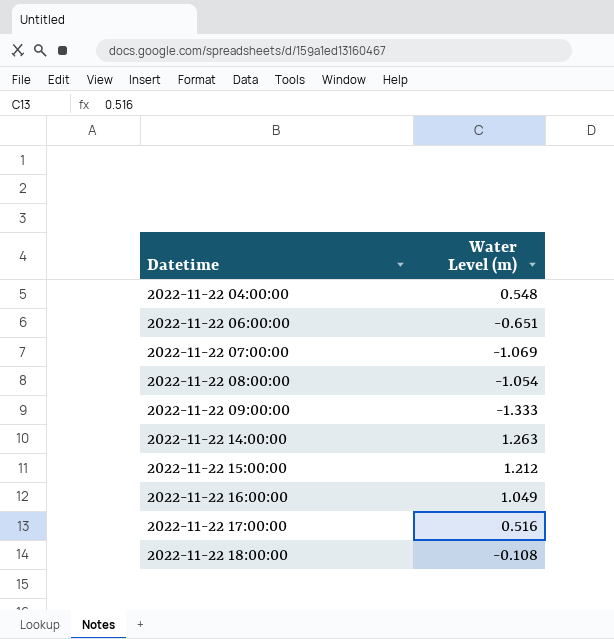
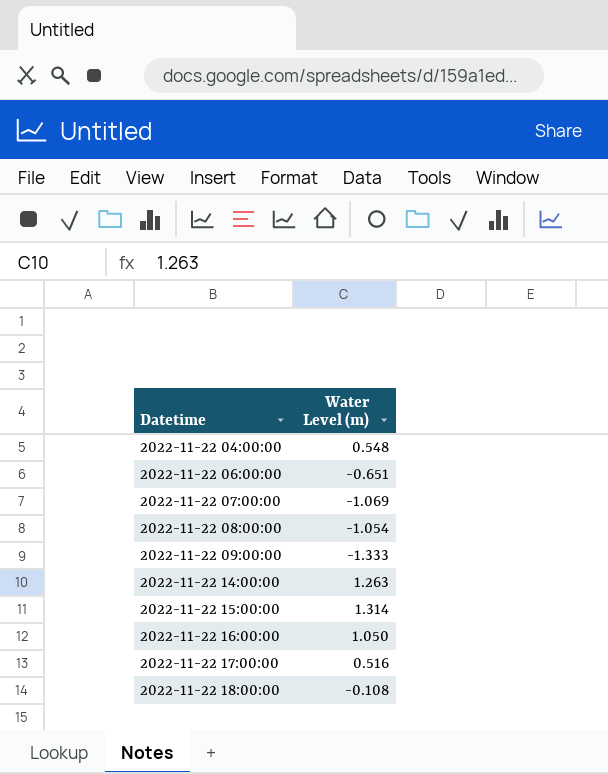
2022-11-22 15:00:00 | Water Level (m): 1.212 -> 1.314
2022-11-22 16:00:00 | Water Level (m): 1.049 -> 1.050

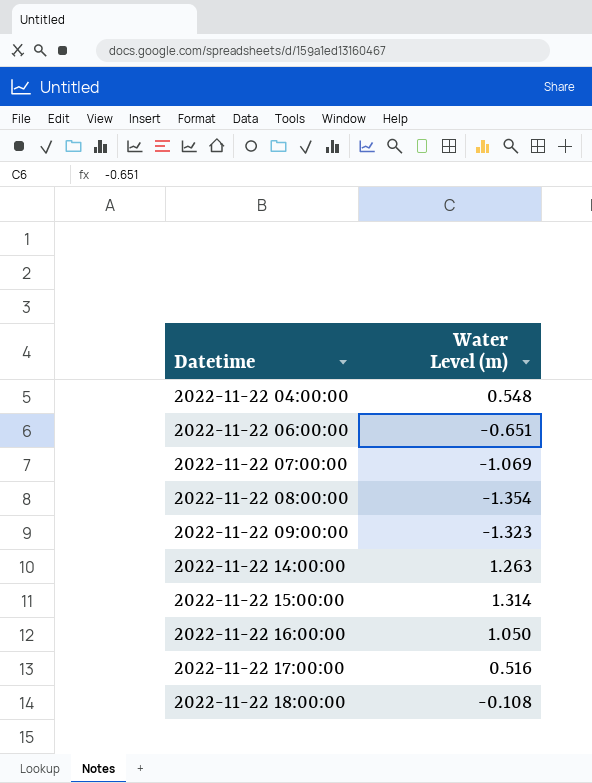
2022-11-22 08:00:00 | Water Level (m): -1.054 -> -1.354
2022-11-22 09:00:00 | Water Level (m): -1.333 -> -1.323

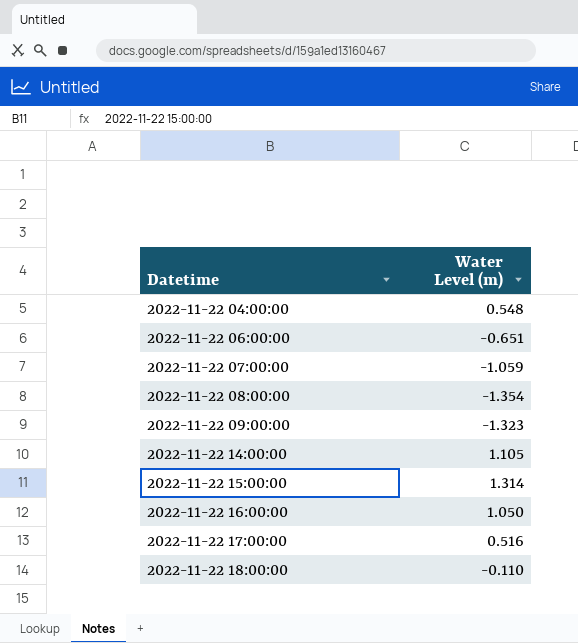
2022-11-22 07:00:00 | Water Level (m): -1.069 -> -1.059
2022-11-22 14:00:00 | Water Level (m): 1.263 -> 1.105
2022-11-22 18:00:00 | Water Level (m): -0.108 -> -0.110

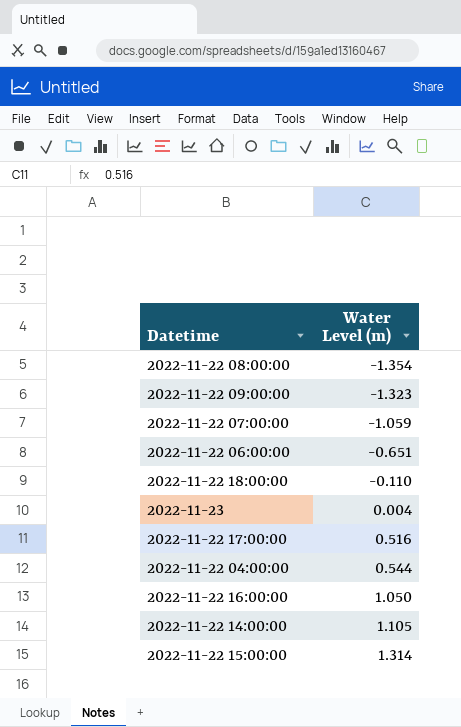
row order: Datetime ascending -> Water Level (m) ascending
row 2022-11-23: none -> 0.004
2022-11-22 04:00:00 | Water Level (m): 0.548 -> 0.544

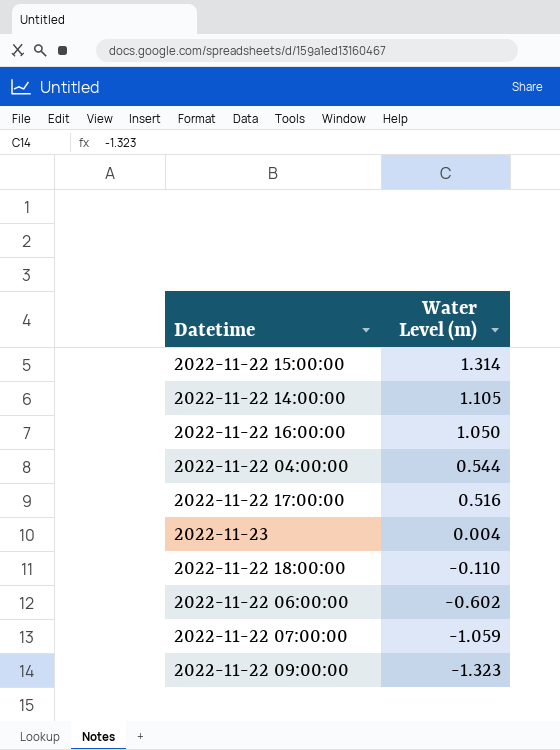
row order: Water Level (m) ascending -> Water Level (m) descending
row 2022-11-22 08:00:00: -1.354 -> none
2022-11-22 06:00:00 | Water Level (m): -0.651 -> -0.602

